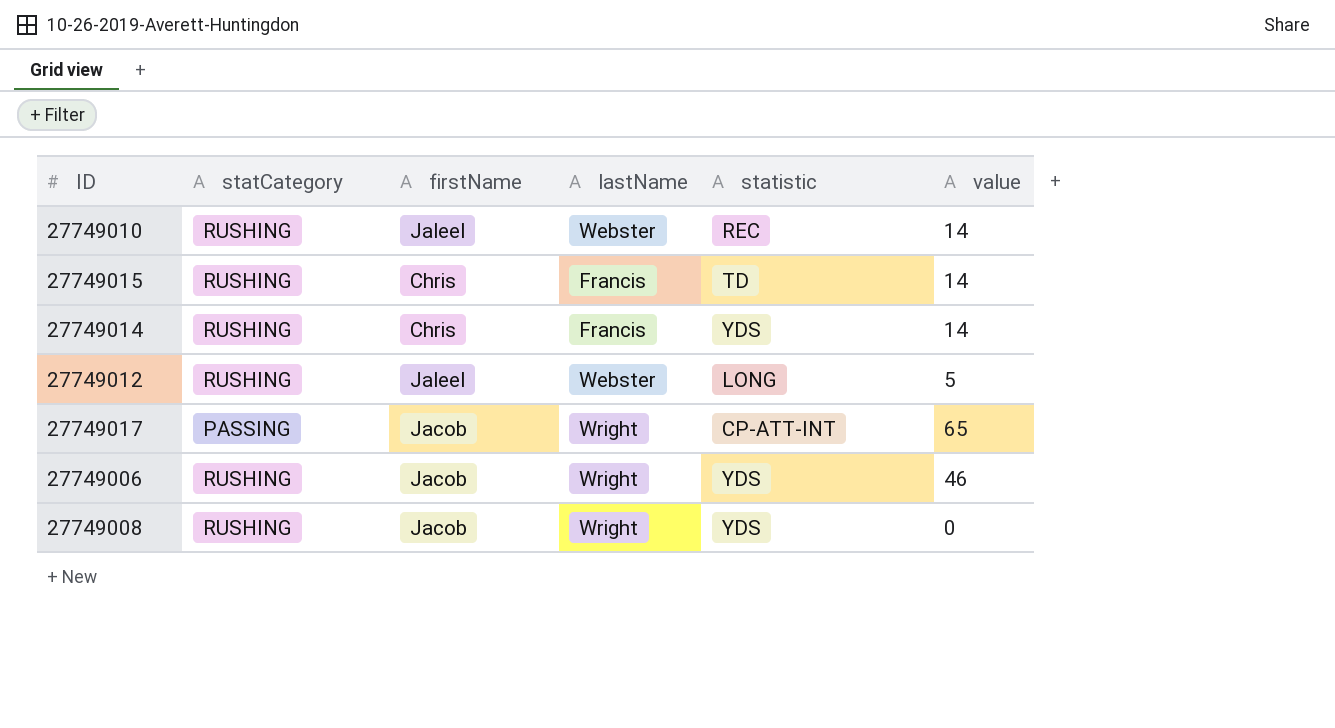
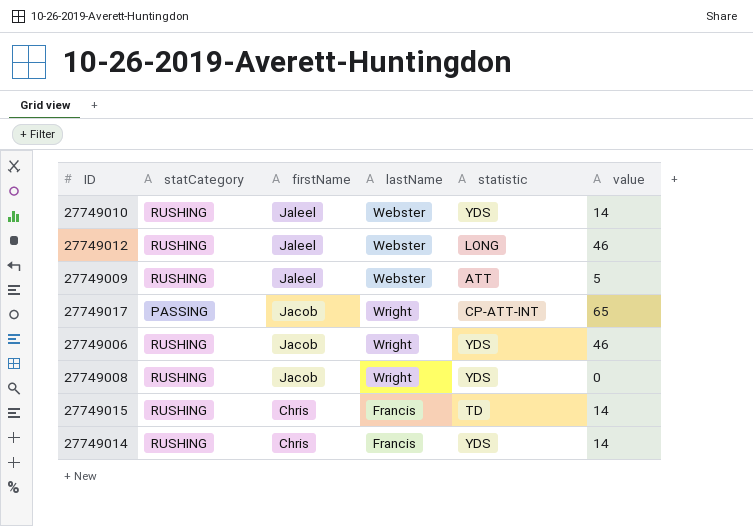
row order: none -> firstName descending
27749010 | statistic: REC -> YDS
27749012 | value: 5 -> 46
row 27749009: none -> RUSHING | Jaleel | Webster | ATT | 5

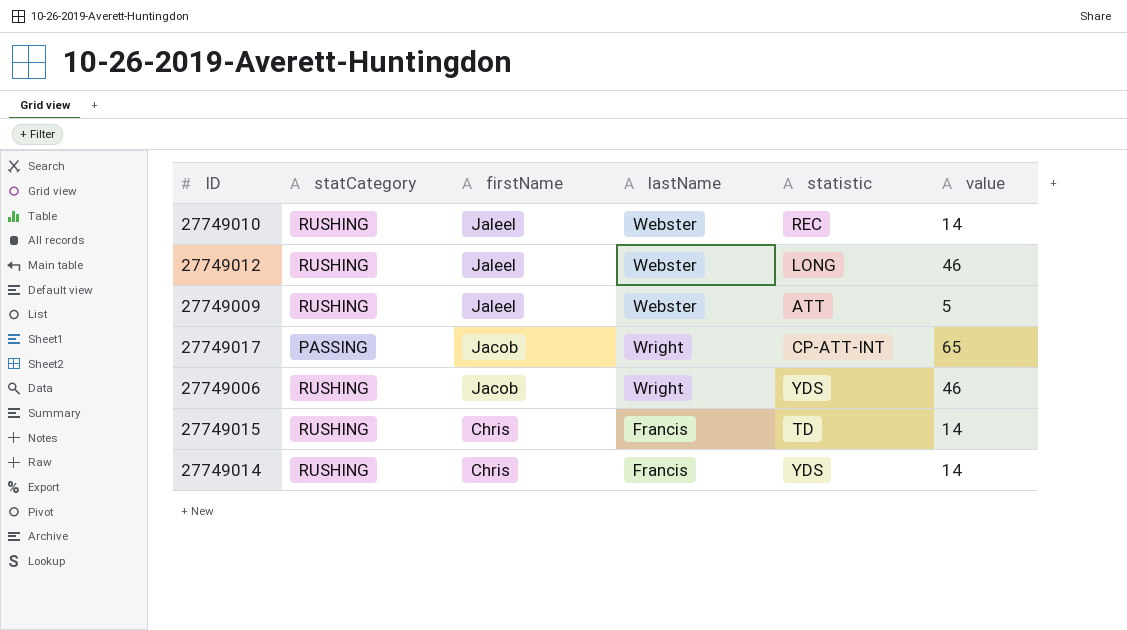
row 27749008: RUSHING | Jacob | Wright | YDS | 0 -> none
27749010 | statistic: YDS -> REC

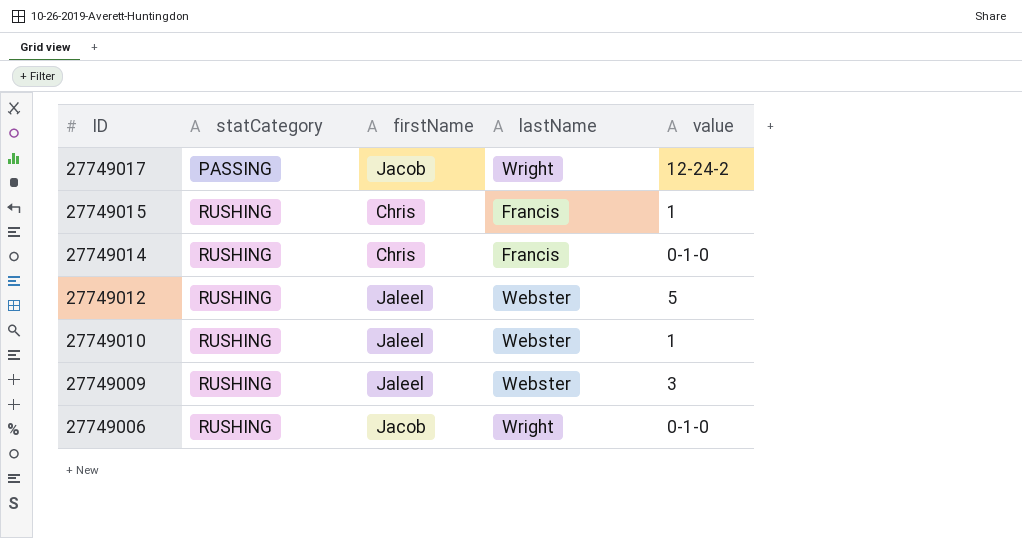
row order: firstName descending -> ID descending
column statistic | position: 5 -> none
27749017 | value: 65 -> 12-24-2
27749015 | value: 14 -> 1
27749014 | value: 14 -> 0-1-0
27749012 | value: 46 -> 5
27749010 | value: 14 -> 1
27749009 | value: 5 -> 3
27749006 | value: 46 -> 0-1-0

